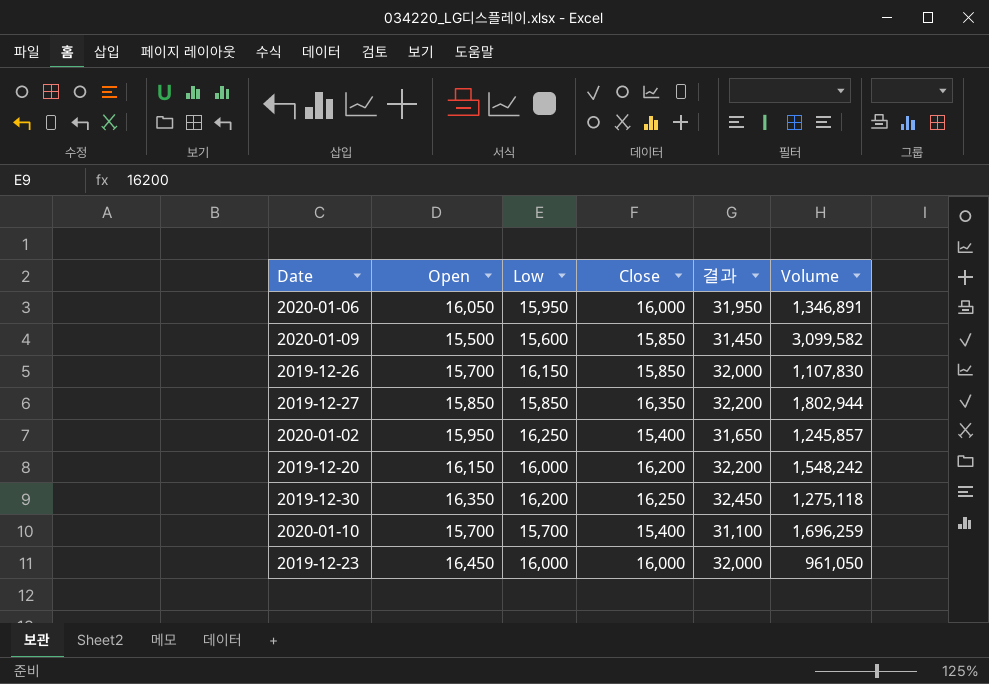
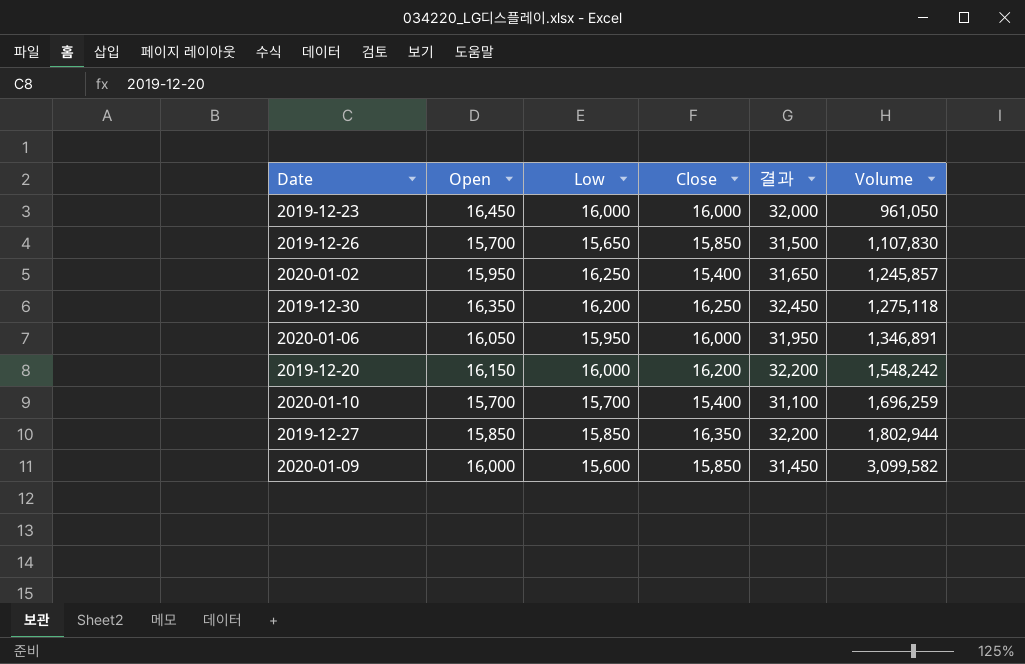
row order: none -> Volume ascending
2019-12-26 | Low: 16,150 -> 15,650
2019-12-26 | 결과: 32,000 -> 31,500
2020-01-09 | Open: 15,500 -> 16,000

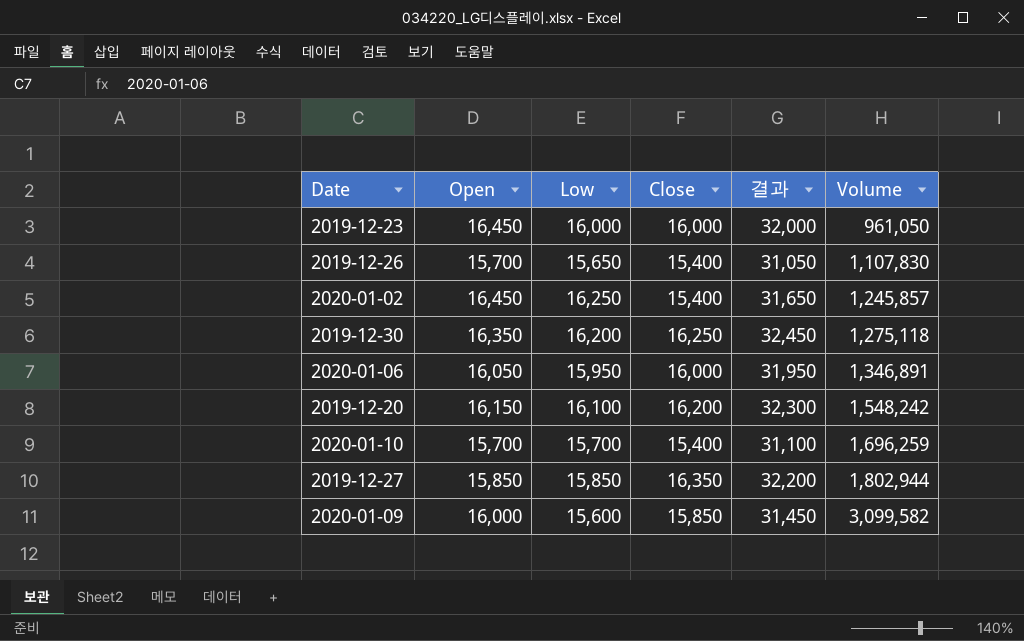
2019-12-26 | Close: 15,850 -> 15,400
2019-12-26 | 결과: 31,500 -> 31,050
2020-01-02 | Open: 15,950 -> 16,450
2019-12-20 | Low: 16,000 -> 16,100
2019-12-20 | 결과: 32,200 -> 32,300

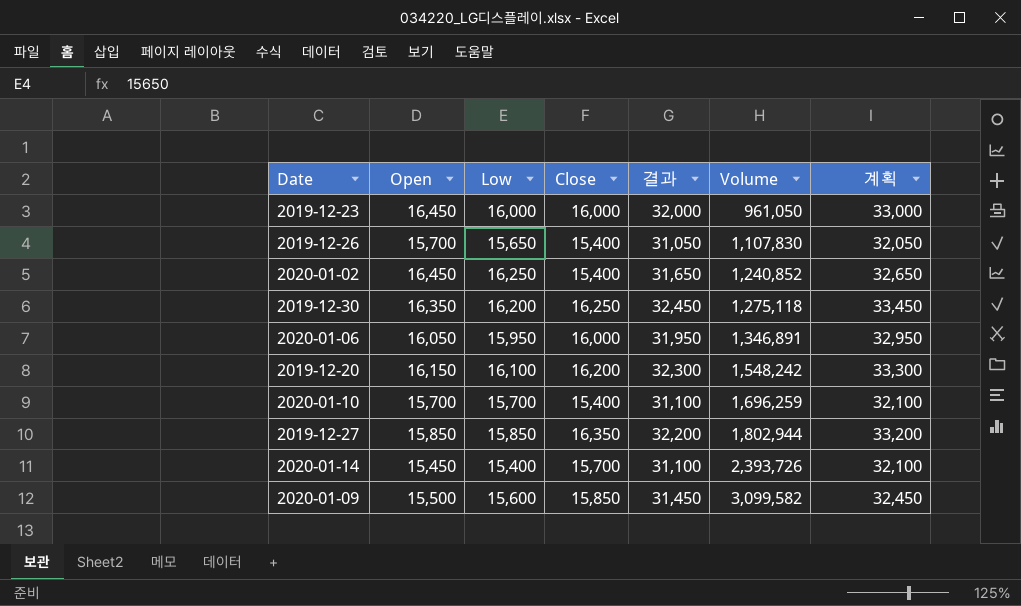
column 계획 | formula: none -> [결과] + 1000
2020-01-02 | Volume: 1,245,857 -> 1,240,852
row 2020-01-14: none -> 15,450 | 15,400 | 15,700 | 31,100 | 2,393,726 | 32,100
2020-01-09 | Open: 16,000 -> 15,500

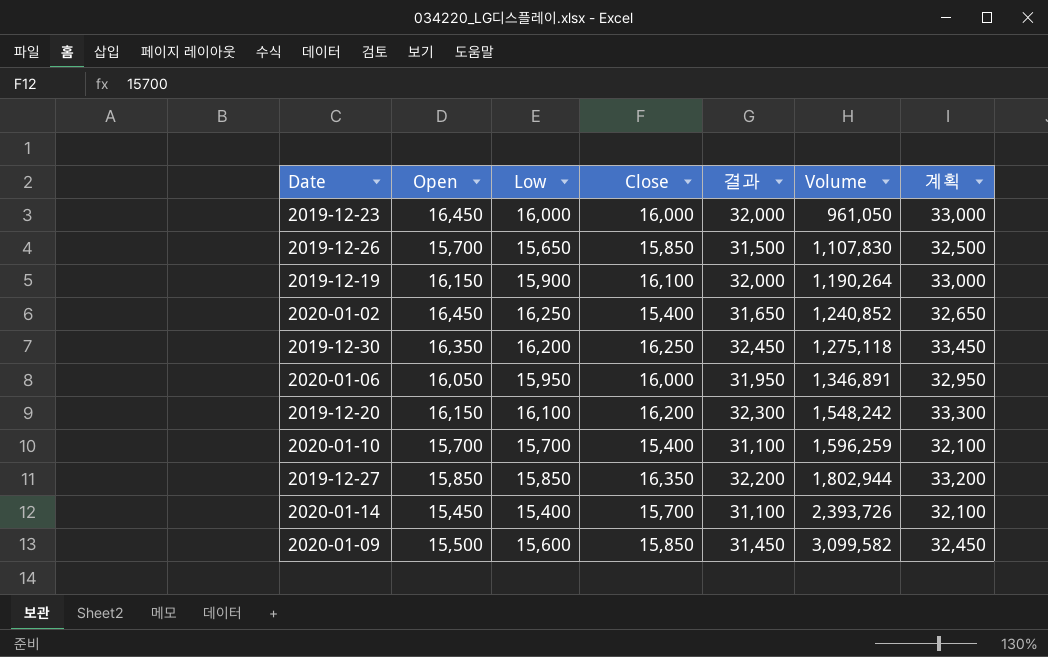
2019-12-26 | Close: 15,400 -> 15,850
2019-12-26 | 결과: 31,050 -> 31,500
2019-12-26 | 계획: 32,050 -> 32,500
row 2019-12-19: none -> 16,150 | 15,900 | 16,100 | 32,000 | 1,190,264 | 33,000
2020-01-10 | Volume: 1,696,259 -> 1,596,259

